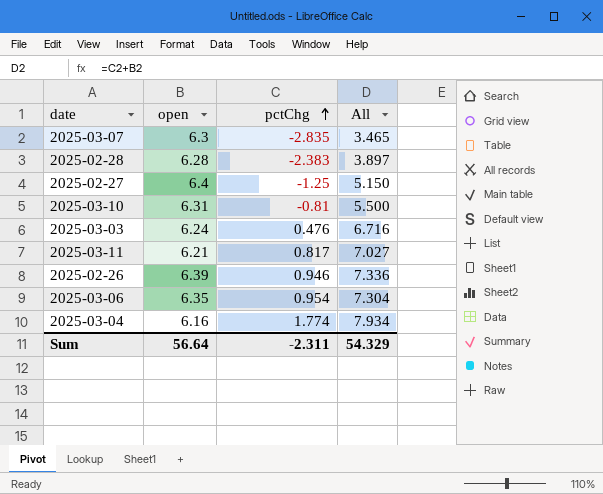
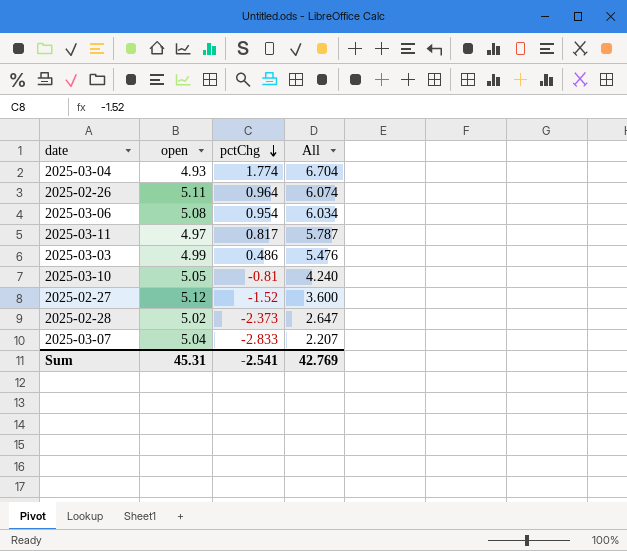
row order: pctChg ascending -> pctChg descending
2025-03-04 | open: 6.16 -> 4.93
2025-03-04 | All: 7.934 -> 6.704
2025-02-26 | open: 6.39 -> 5.11
2025-02-26 | pctChg: 0.946 -> 0.964
2025-02-26 | All: 7.336 -> 6.074
2025-03-06 | open: 6.35 -> 5.08
2025-03-06 | All: 7.304 -> 6.034
2025-03-11 | open: 6.21 -> 4.97
2025-03-11 | All: 7.027 -> 5.787
2025-03-03 | open: 6.24 -> 4.99
2025-03-03 | pctChg: 0.476 -> 0.486
2025-03-03 | All: 6.716 -> 5.476
2025-03-10 | open: 6.31 -> 5.05
2025-03-10 | All: 5.500 -> 4.240
2025-02-27 | open: 6.4 -> 5.12
2025-02-27 | pctChg: -1.25 -> -1.52
2025-02-27 | All: 5.150 -> 3.600
2025-02-28 | open: 6.28 -> 5.02
2025-02-28 | pctChg: -2.383 -> -2.373
2025-02-28 | All: 3.897 -> 2.647
2025-03-07 | open: 6.3 -> 5.04
2025-03-07 | pctChg: -2.835 -> -2.833
2025-03-07 | All: 3.465 -> 2.207
Sum | open: 56.64 -> 45.31
Sum | pctChg: -2.311 -> -2.541
Sum | All: 54.329 -> 42.769

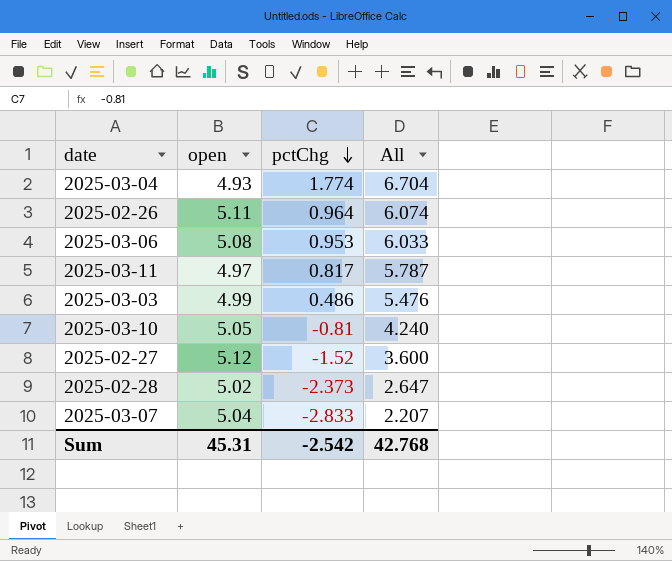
2025-03-06 | pctChg: 0.954 -> 0.953
2025-03-06 | All: 6.034 -> 6.033
Sum | pctChg: -2.541 -> -2.542
Sum | All: 42.769 -> 42.768

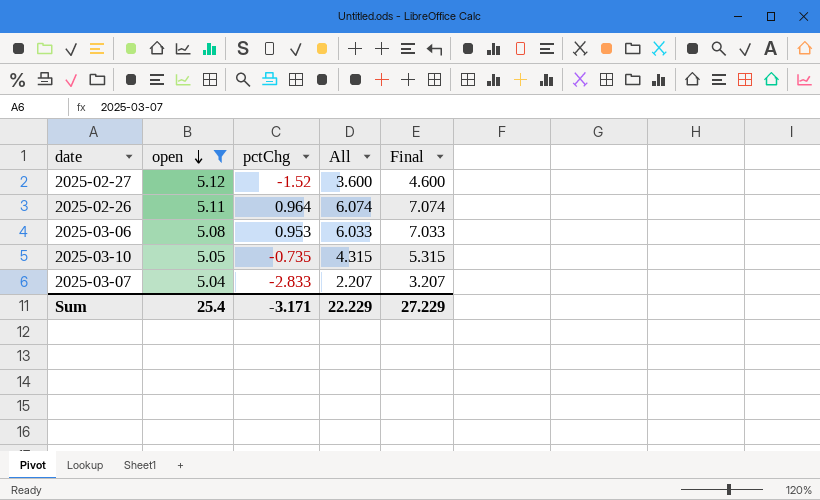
filter: none -> open >= 5.04
row order: pctChg descending -> open descending
column Final | formula: none -> [All] + 1
2025-03-10 | pctChg: -0.81 -> -0.735
2025-03-10 | All: 4.240 -> 4.315
Sum | open: 45.31 -> 25.4
Sum | pctChg: -2.542 -> -3.171
Sum | All: 42.768 -> 22.229

